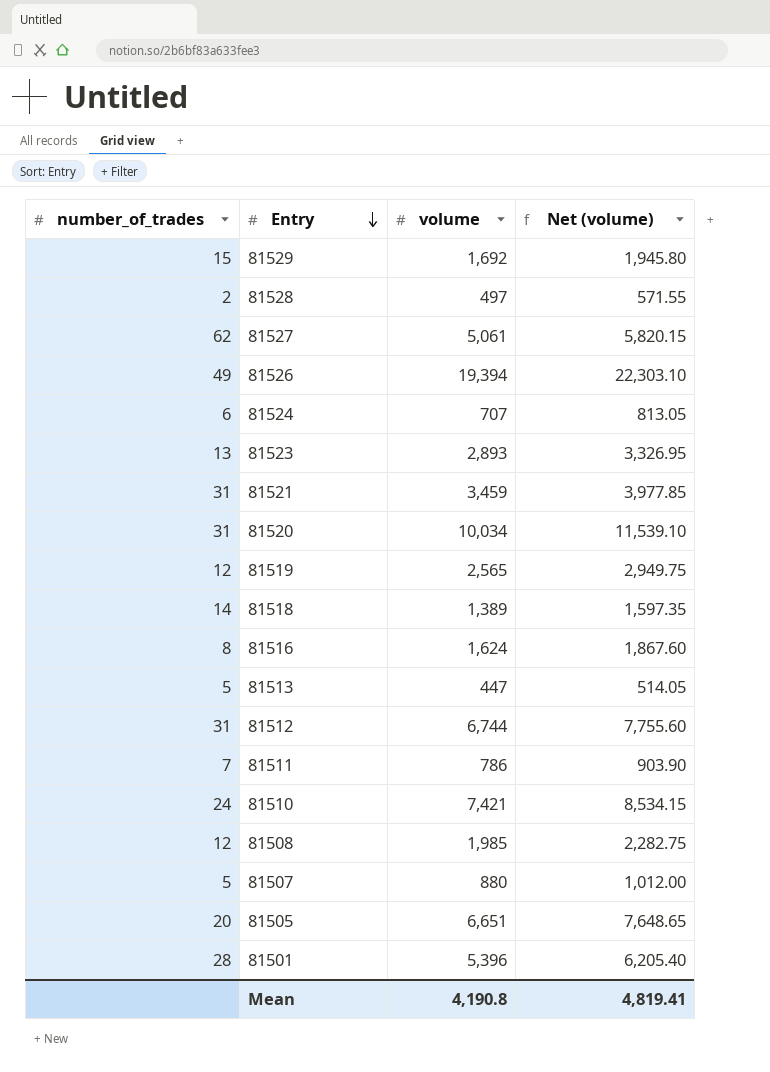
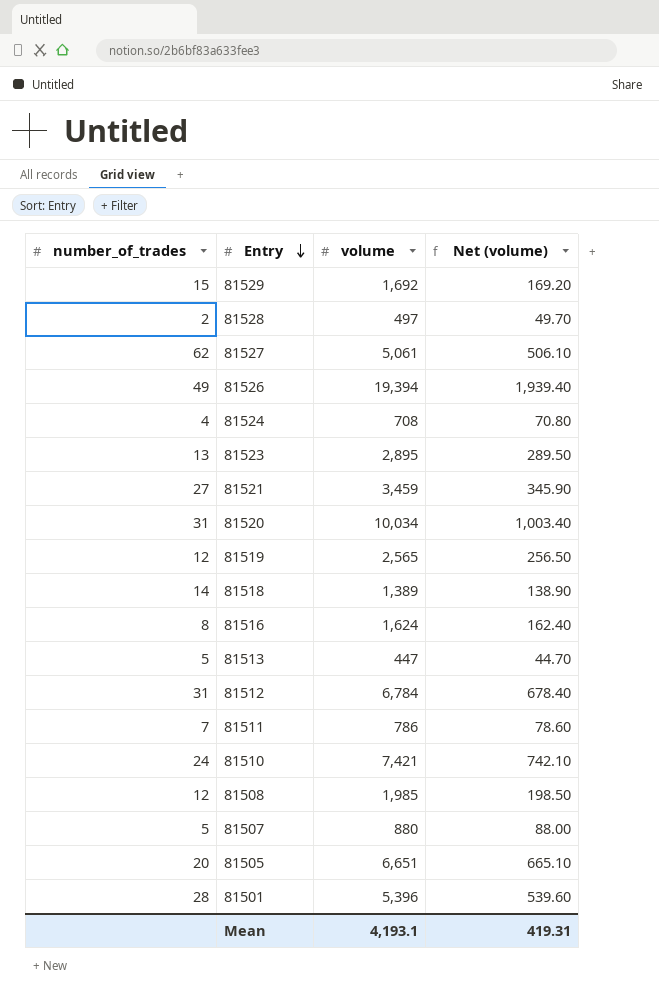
column Net (volume) | formula: [volume] * 1.15 -> [volume] * 0.1
81524 | number_of_trades: 6 -> 4
81524 | volume: 707 -> 708
81523 | volume: 2,893 -> 2,895
81521 | number_of_trades: 31 -> 27
81512 | volume: 6,744 -> 6,784
Mean | volume: 4,190.8 -> 4,193.1
Mean | Net (volume): 4,819.41 -> 419.31

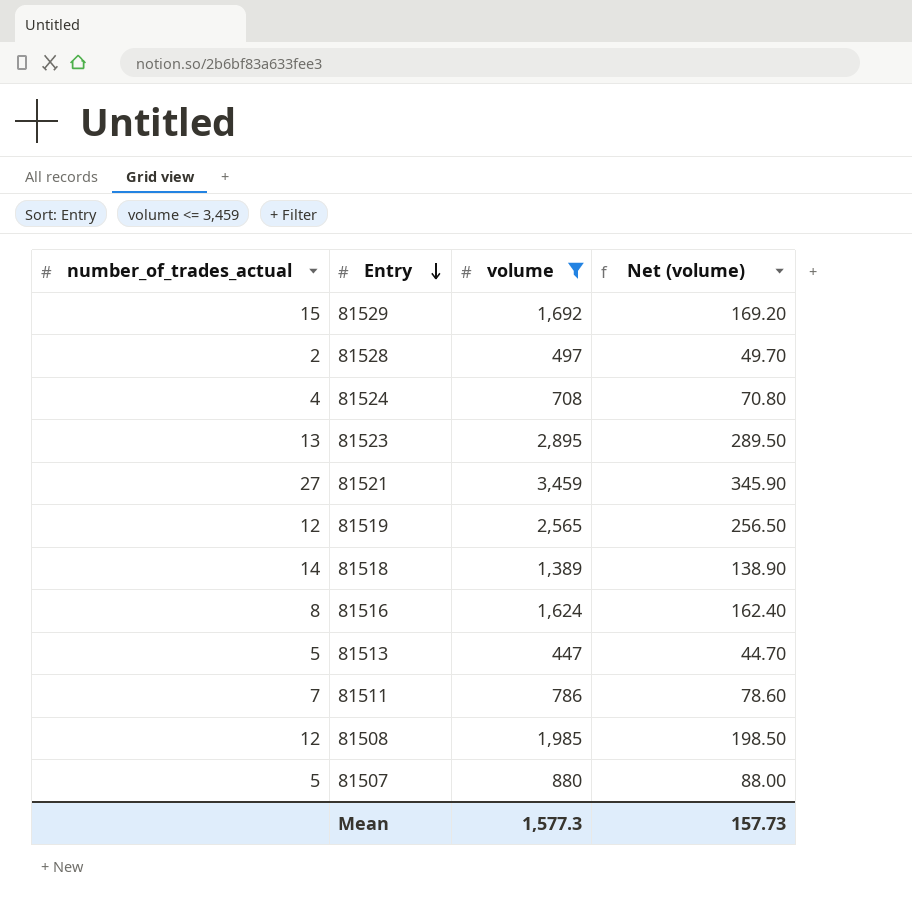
filter: none -> volume <= 3,459
column name: number_of_trades -> number_of_trades_actual
Mean | volume: 4,193.1 -> 1,577.3
Mean | Net (volume): 419.31 -> 157.73

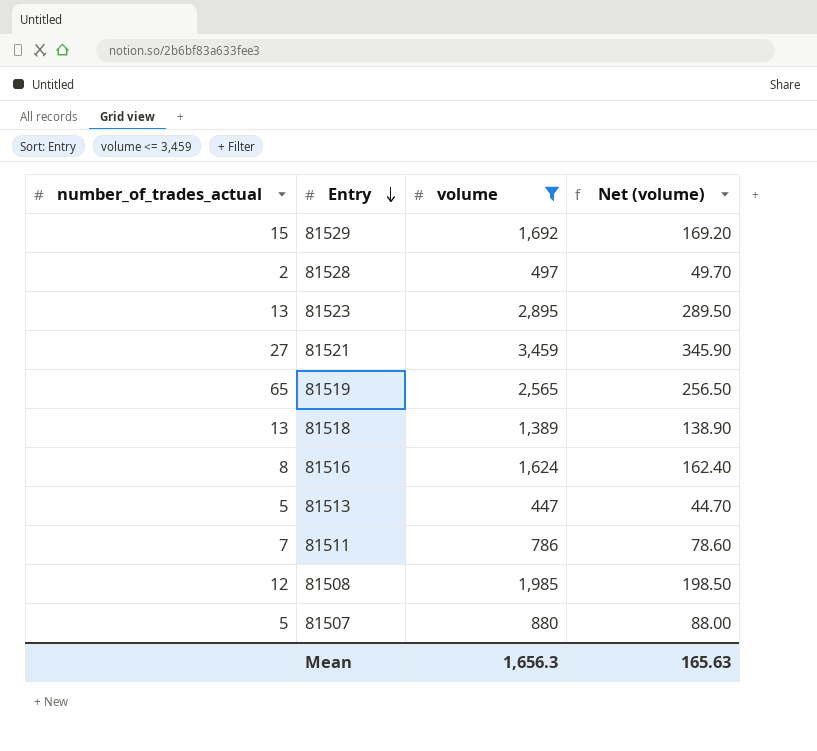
row 81524: 4 | 708 | 70.80 -> none
81519 | number_of_trades_actual: 12 -> 65
81518 | number_of_trades_actual: 14 -> 13
Mean | volume: 1,577.3 -> 1,656.3
Mean | Net (volume): 157.73 -> 165.63

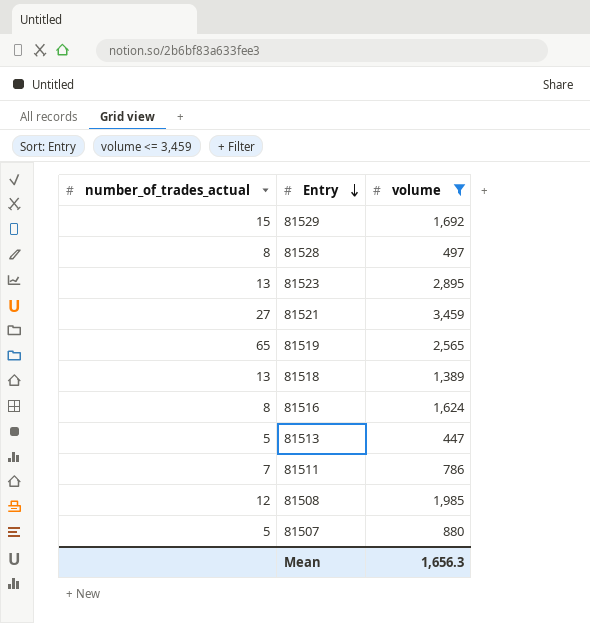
column Net (volume) | formula: [volume] * 0.1 -> none
81528 | number_of_trades_actual: 2 -> 8

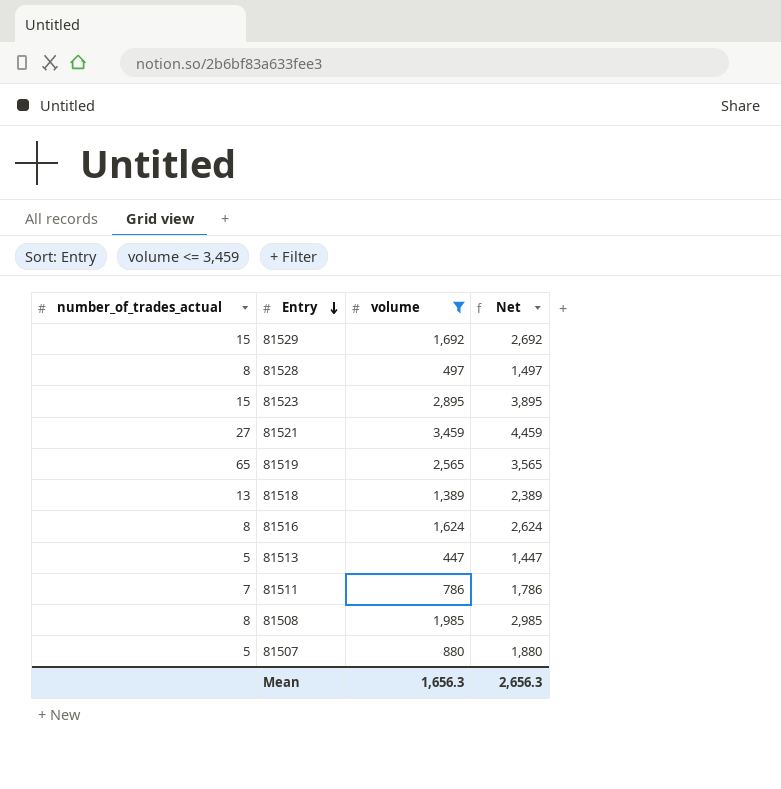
column Net | formula: none -> [volume] + 1000
81523 | number_of_trades_actual: 13 -> 15
81508 | number_of_trades_actual: 12 -> 8

